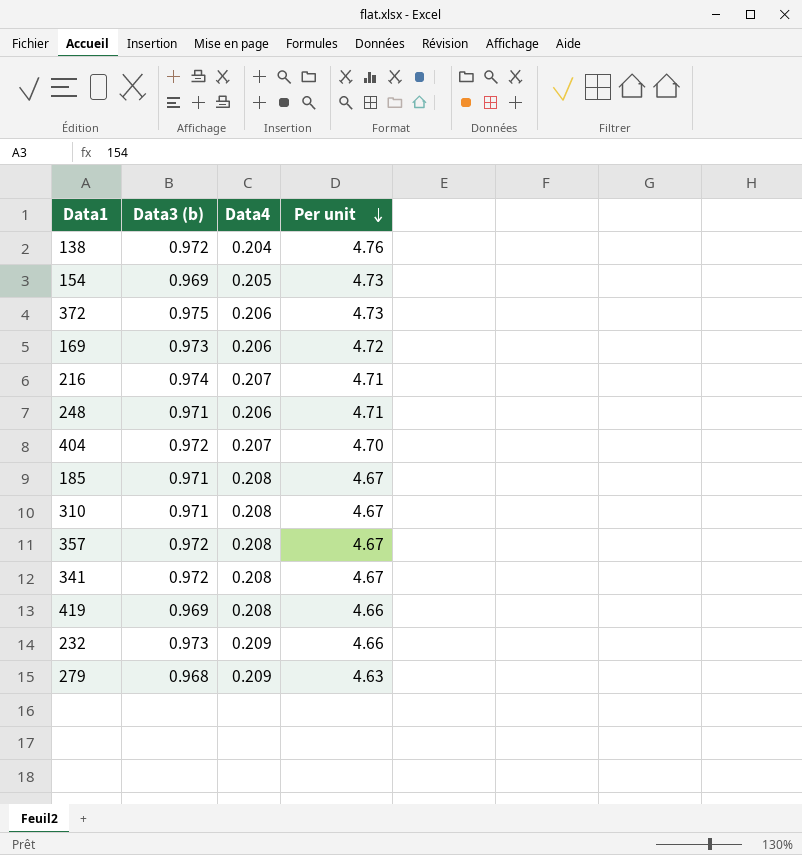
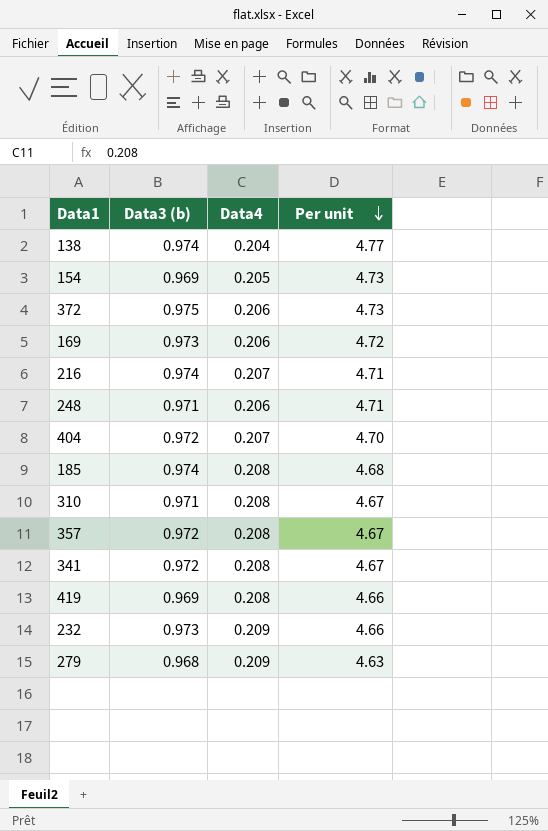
138 | Data3 (b): 0.972 -> 0.974
138 | Per unit: 4.76 -> 4.77
185 | Data3 (b): 0.971 -> 0.974
185 | Per unit: 4.67 -> 4.68

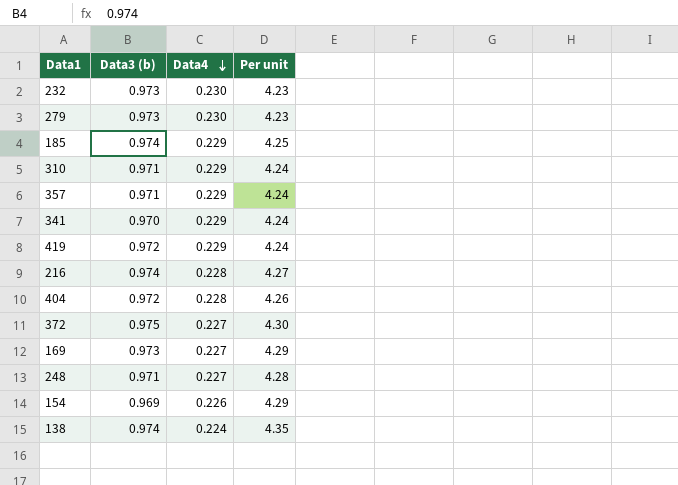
row order: Per unit descending -> Data4 descending
232 | Data4: 0.209 -> 0.230
232 | Per unit: 4.66 -> 4.23
279 | Data3 (b): 0.968 -> 0.973
279 | Data4: 0.209 -> 0.230
279 | Per unit: 4.63 -> 4.23
185 | Data4: 0.208 -> 0.229
185 | Per unit: 4.68 -> 4.25
310 | Data4: 0.208 -> 0.229
310 | Per unit: 4.67 -> 4.24
357 | Data3 (b): 0.972 -> 0.971
357 | Data4: 0.208 -> 0.229
357 | Per unit: 4.67 -> 4.24
341 | Data3 (b): 0.972 -> 0.970
341 | Data4: 0.208 -> 0.229
341 | Per unit: 4.67 -> 4.24
419 | Data3 (b): 0.969 -> 0.972
419 | Data4: 0.208 -> 0.229
419 | Per unit: 4.66 -> 4.24
216 | Data4: 0.207 -> 0.228
216 | Per unit: 4.71 -> 4.27
404 | Data4: 0.207 -> 0.228
404 | Per unit: 4.70 -> 4.26
372 | Data4: 0.206 -> 0.227
372 | Per unit: 4.73 -> 4.30
169 | Data4: 0.206 -> 0.227
169 | Per unit: 4.72 -> 4.29
248 | Data4: 0.206 -> 0.227
248 | Per unit: 4.71 -> 4.28
154 | Data4: 0.205 -> 0.226
154 | Per unit: 4.73 -> 4.29
138 | Data4: 0.204 -> 0.224
138 | Per unit: 4.77 -> 4.35

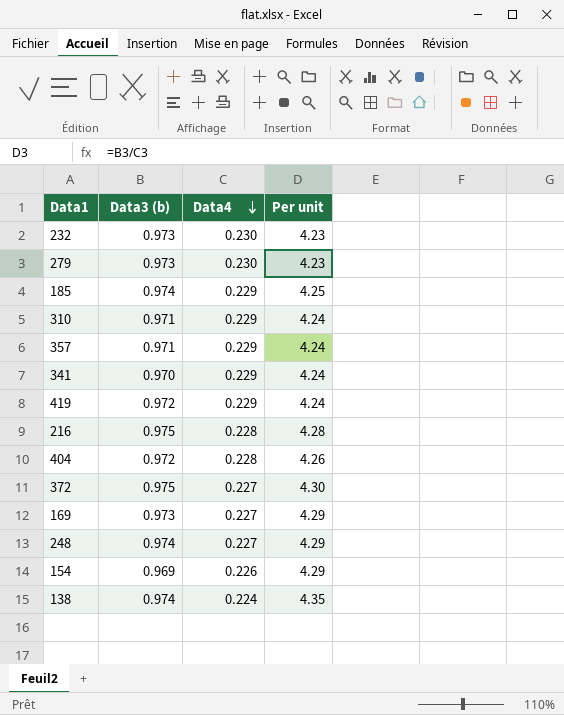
216 | Data3 (b): 0.974 -> 0.975
216 | Per unit: 4.27 -> 4.28
248 | Data3 (b): 0.971 -> 0.974
248 | Per unit: 4.28 -> 4.29

